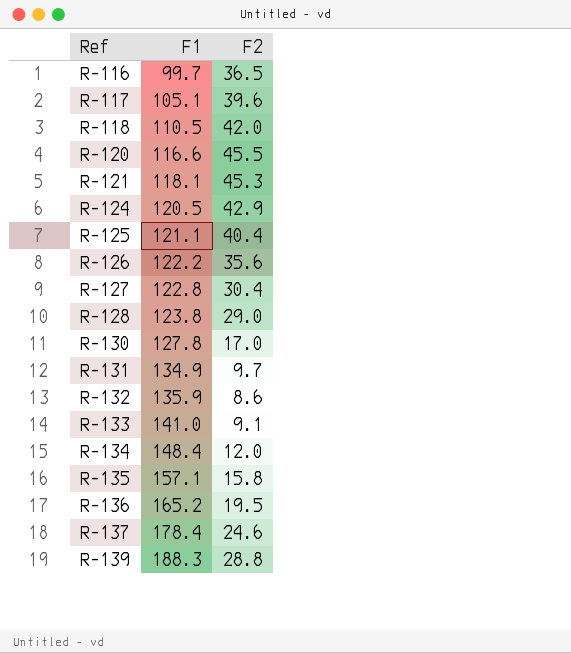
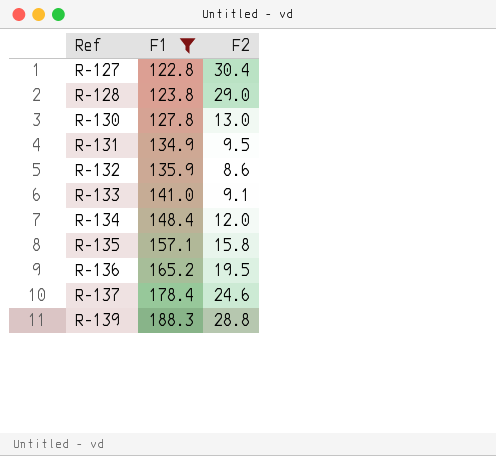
filter: none -> F1 >= 122.8
R-130 | F2: 17.0 -> 13.0
R-131 | F2: 9.7 -> 9.5

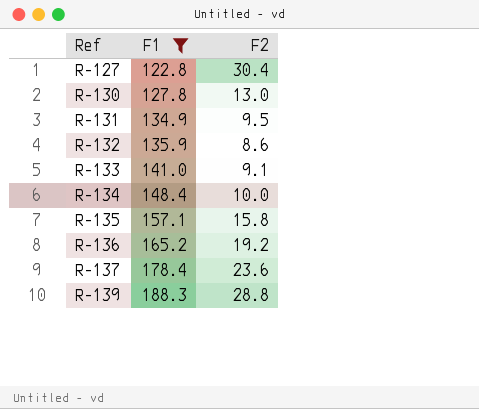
row R-128: 123.8 | 29.0 -> none
R-134 | F2: 12.0 -> 10.0
R-136 | F2: 19.5 -> 19.2
R-137 | F2: 24.6 -> 23.6

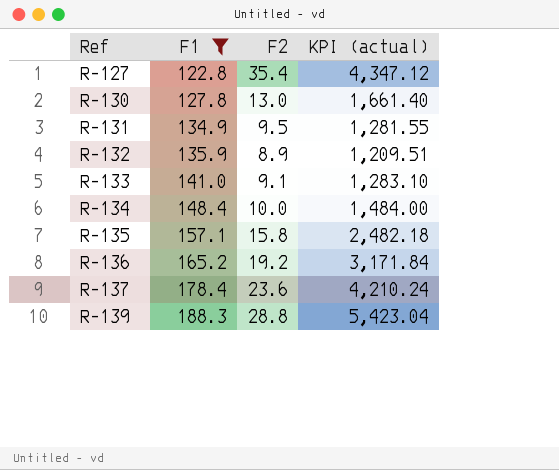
column KPI (actual) | formula: none -> [F1] * [F2]
R-127 | F2: 30.4 -> 35.4
R-132 | F2: 8.6 -> 8.9

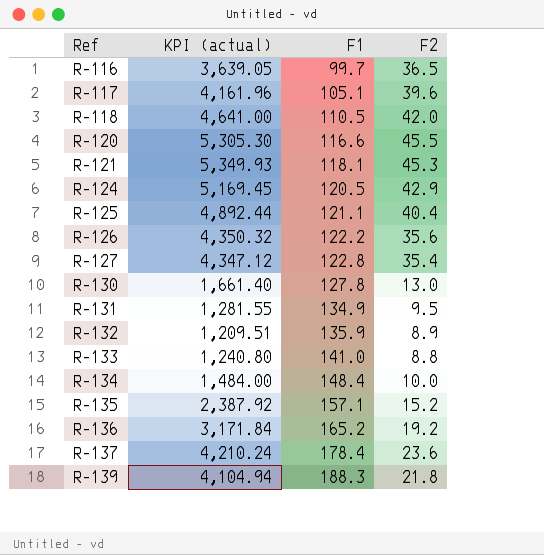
filter: F1 >= 122.8 -> none
column KPI (actual) | position: 4 -> 2
R-133 | KPI (actual): 1,283.10 -> 1,240.80
R-133 | F2: 9.1 -> 8.8
R-135 | KPI (actual): 2,482.18 -> 2,387.92
R-135 | F2: 15.8 -> 15.2
R-139 | KPI (actual): 5,423.04 -> 4,104.94
R-139 | F2: 28.8 -> 21.8

